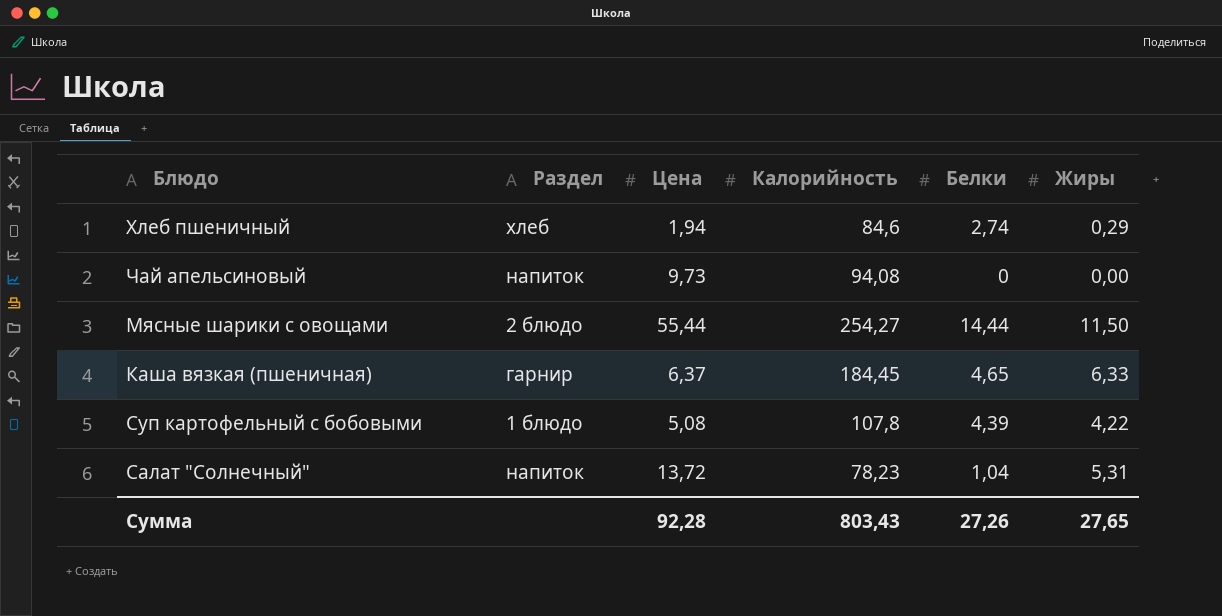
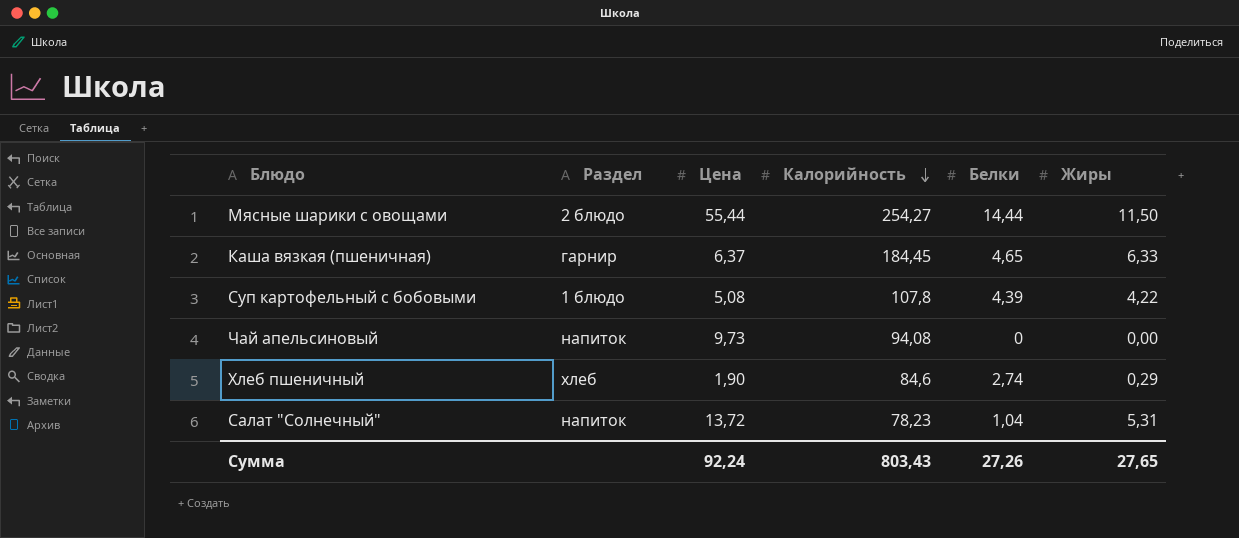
row order: none -> Калорийность descending
Хлеб пшеничный | Цена: 1,94 -> 1,90
Сумма | Цена: 92,28 -> 92,24

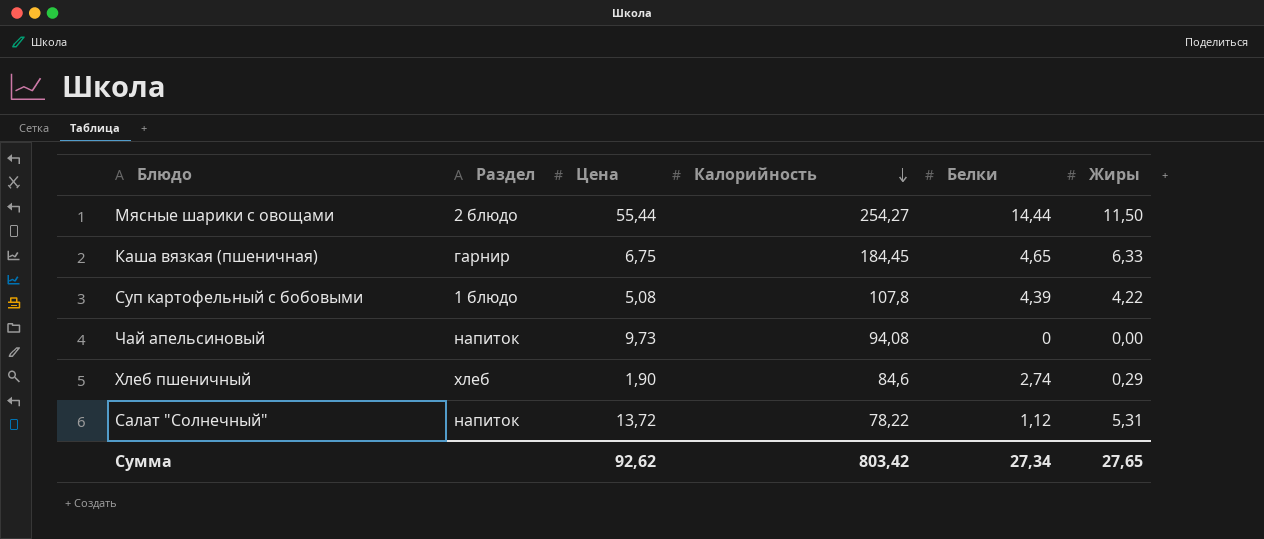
Каша вязкая (пшеничная) | Цена: 6,37 -> 6,75
Салат "Солнечный" | Калорийность: 78,23 -> 78,22
Салат "Солнечный" | Белки: 1,04 -> 1,12
Сумма | Цена: 92,24 -> 92,62
Сумма | Калорийность: 803,43 -> 803,42
Сумма | Белки: 27,26 -> 27,34

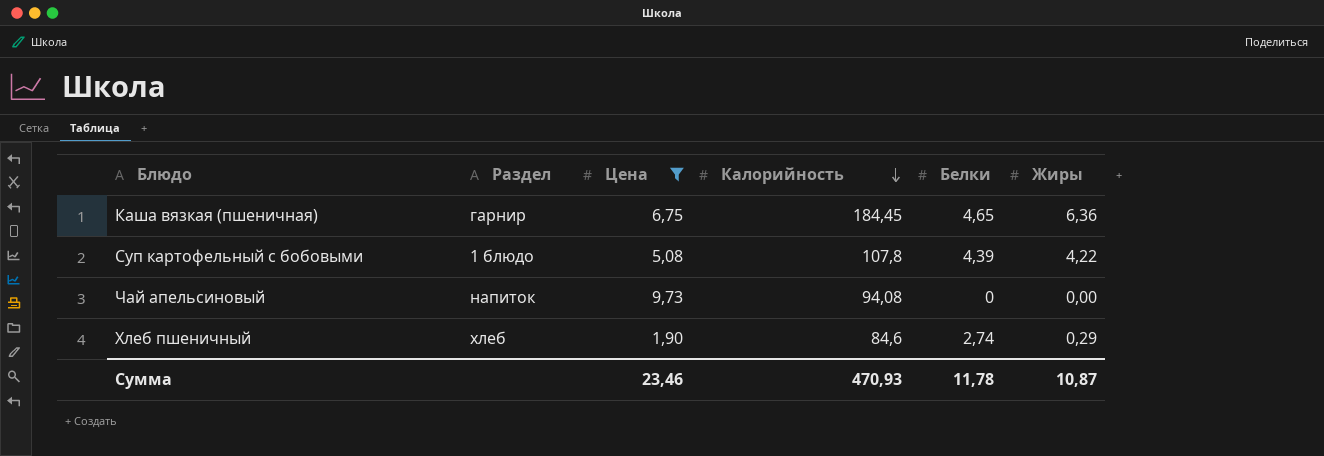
filter: none -> Цена <= 9,73
Каша вязкая (пшеничная) | Жиры: 6,33 -> 6,36
Сумма | Цена: 92,62 -> 23,46
Сумма | Калорийность: 803,42 -> 470,93
Сумма | Белки: 27,34 -> 11,78
Сумма | Жиры: 27,65 -> 10,87

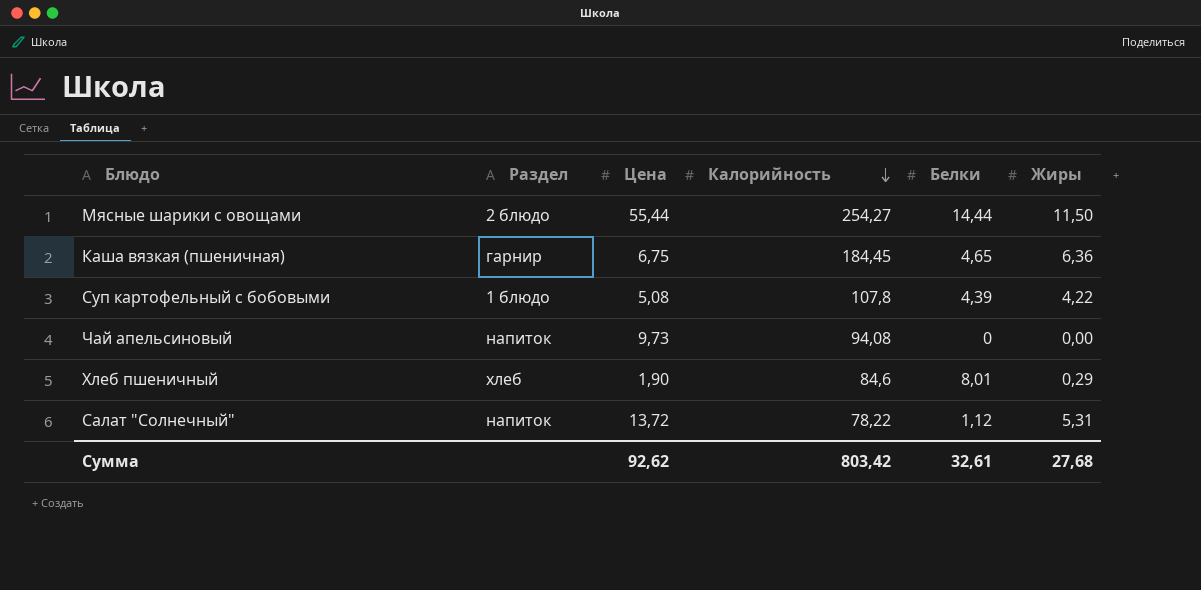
filter: Цена <= 9,73 -> none
Хлеб пшеничный | Белки: 2,74 -> 8,01
Сумма | Цена: 23,46 -> 92,62
Сумма | Калорийность: 470,93 -> 803,42
Сумма | Белки: 11,78 -> 32,61
Сумма | Жиры: 10,87 -> 27,68

